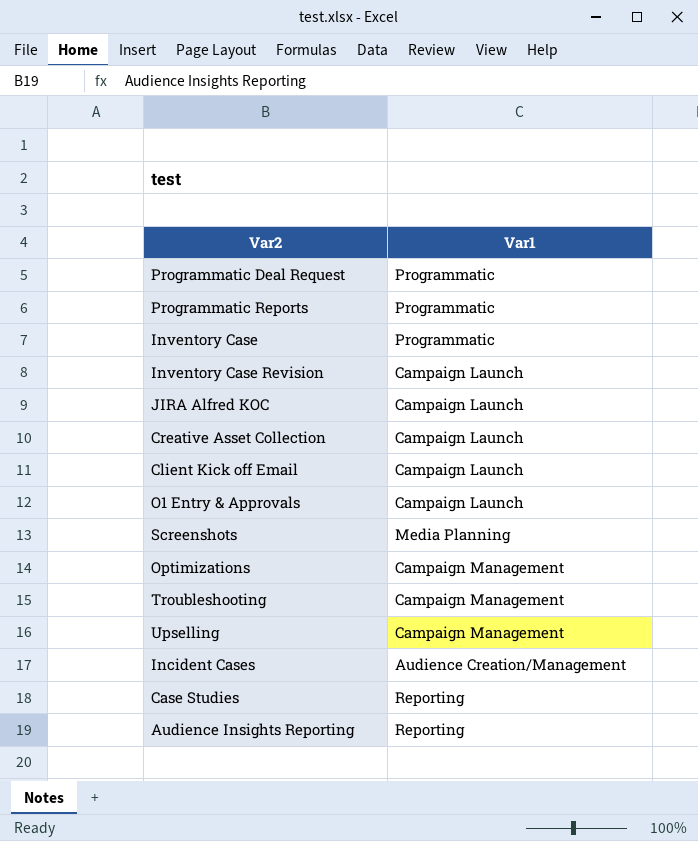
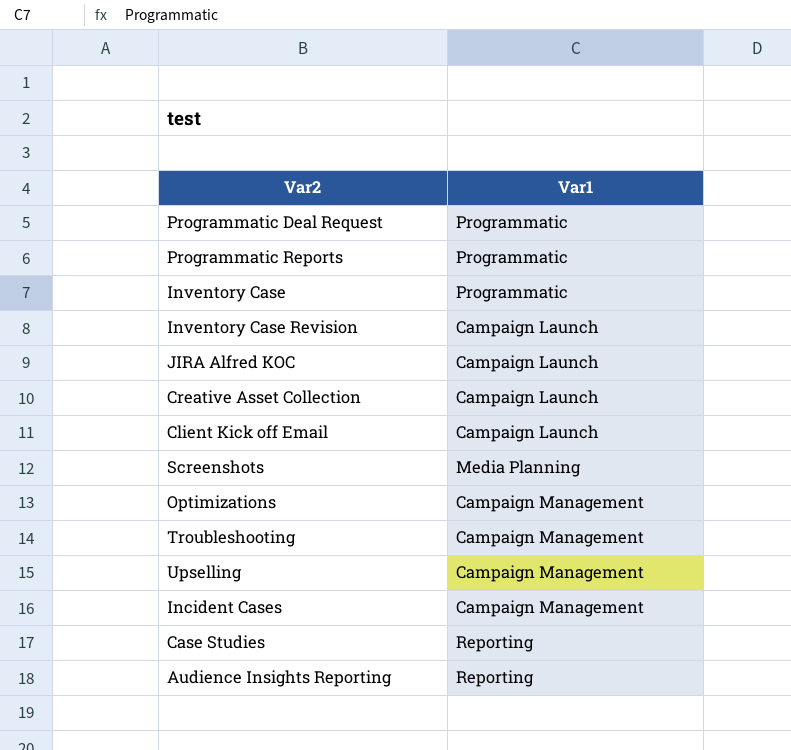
row O1 Entry & Approvals: Campaign Launch -> none
Incident Cases | Var1: Audience Creation/Management -> Campaign Management

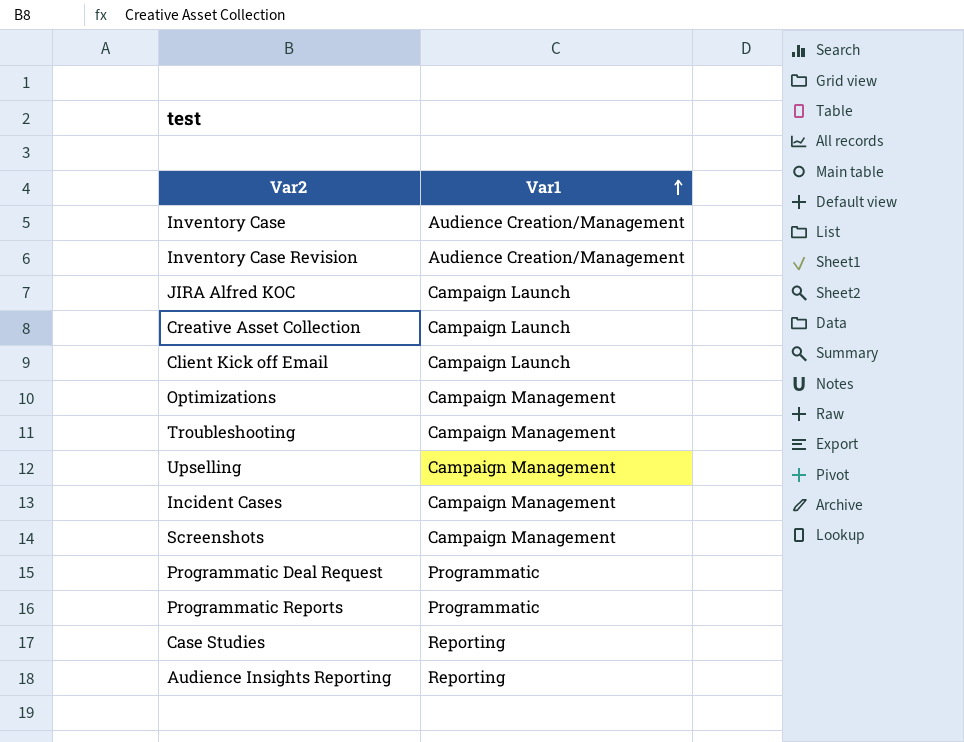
row order: none -> Var1 ascending
Inventory Case | Var1: Programmatic -> Audience Creation/Management
Inventory Case Revision | Var1: Campaign Launch -> Audience Creation/Management
Screenshots | Var1: Media Planning -> Campaign Management

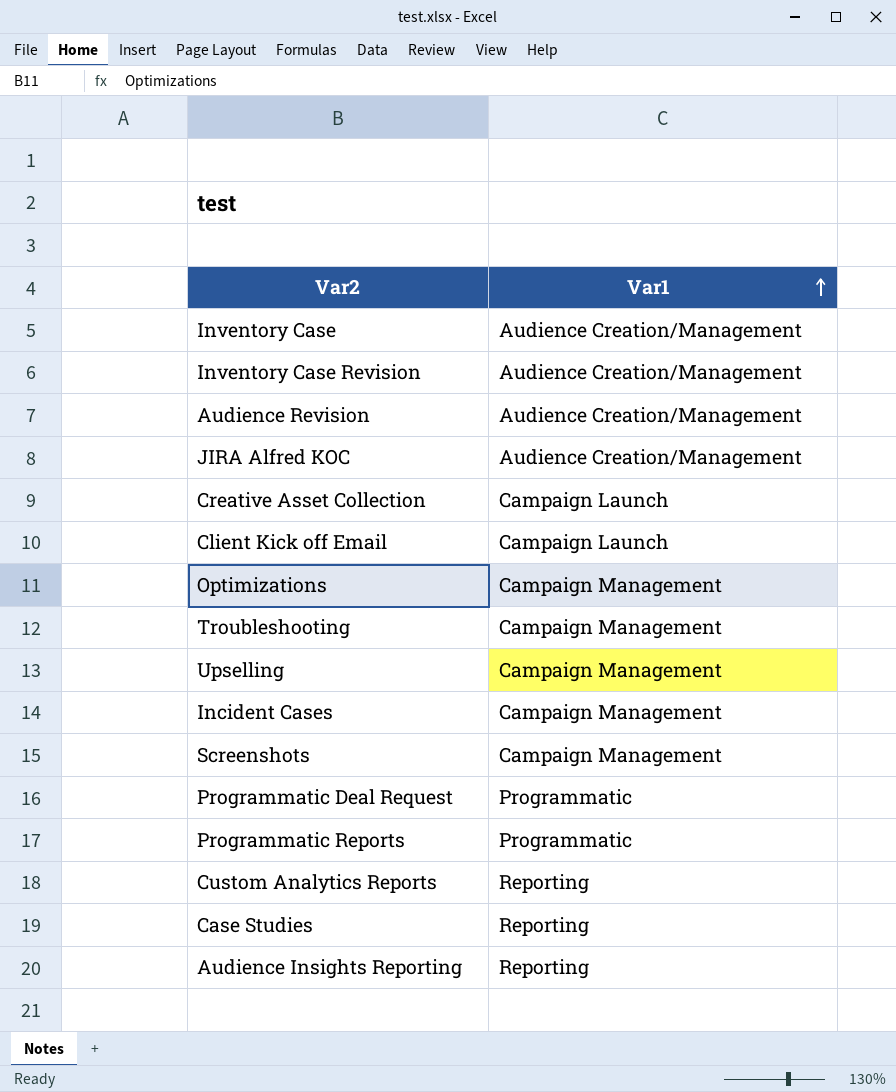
row Audience Revision: none -> Audience Creation/Management
JIRA Alfred KOC | Var1: Campaign Launch -> Audience Creation/Management
row Custom Analytics Reports: none -> Reporting

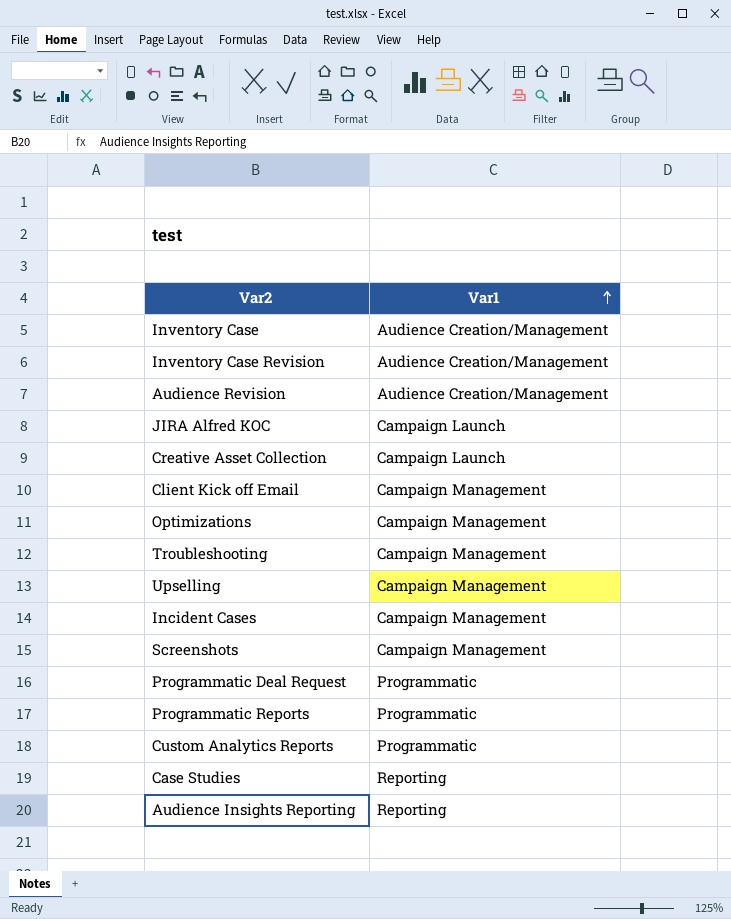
JIRA Alfred KOC | Var1: Audience Creation/Management -> Campaign Launch
Client Kick off Email | Var1: Campaign Launch -> Campaign Management
Custom Analytics Reports | Var1: Reporting -> Programmatic

